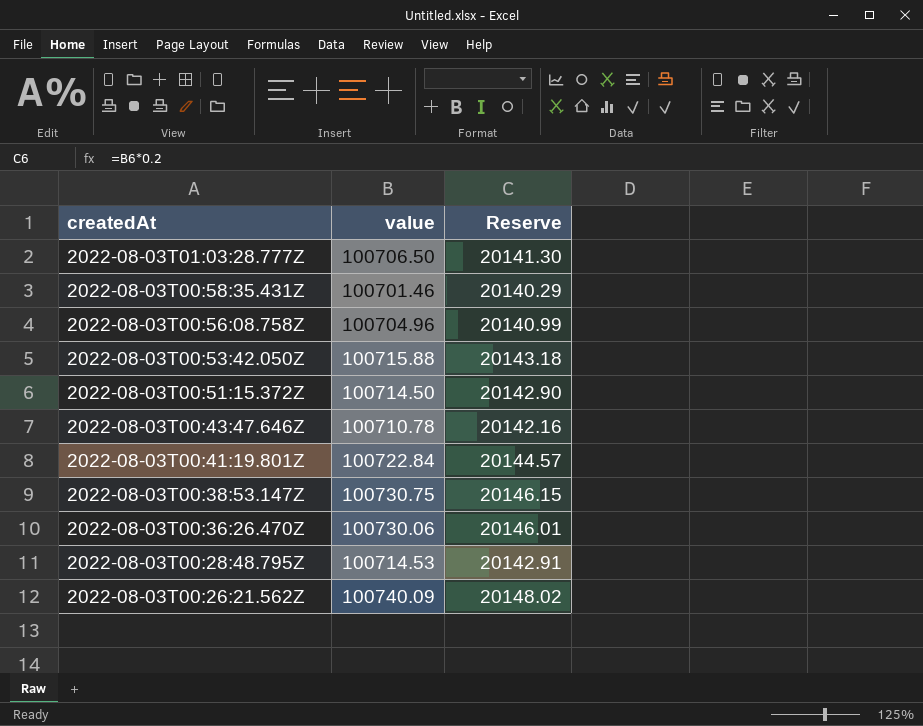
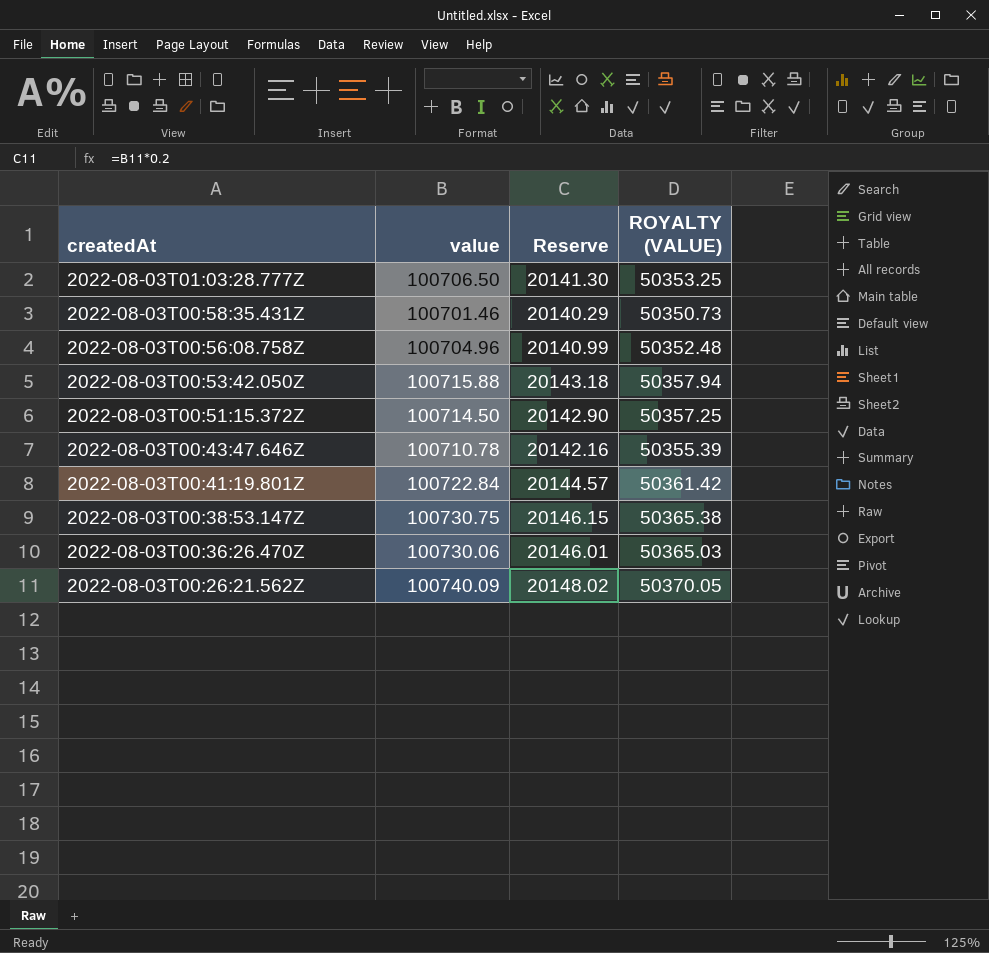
column ROYALTY (VALUE) | formula: none -> [value] * 0.5
row 2022-08-03T00:28:48.795Z: 100714.53 | 20142.91 -> none

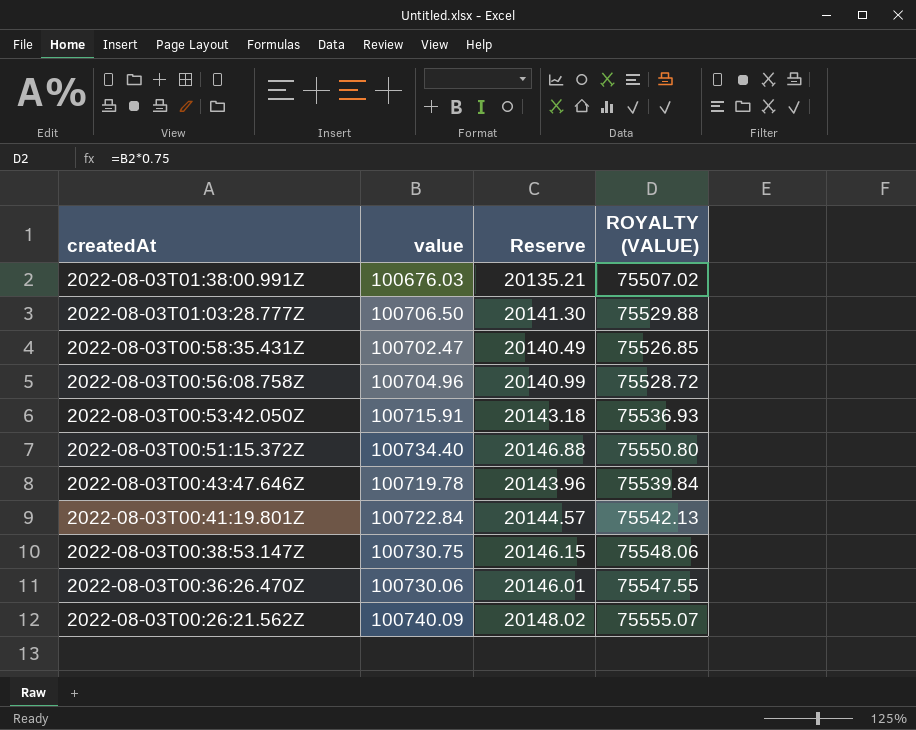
column ROYALTY (VALUE) | formula: [value] * 0.5 -> [value] * 0.75
row 2022-08-03T01:38:00.991Z: none -> 100676.03 | 20135.21 | 75507.02
2022-08-03T00:58:35.431Z | value: 100701.46 -> 100702.47
2022-08-03T00:58:35.431Z | Reserve: 20140.29 -> 20140.49
2022-08-03T00:53:42.050Z | value: 100715.88 -> 100715.91
2022-08-03T00:51:15.372Z | value: 100714.50 -> 100734.40
2022-08-03T00:51:15.372Z | Reserve: 20142.90 -> 20146.88
2022-08-03T00:43:47.646Z | value: 100710.78 -> 100719.78
2022-08-03T00:43:47.646Z | Reserve: 20142.16 -> 20143.96

